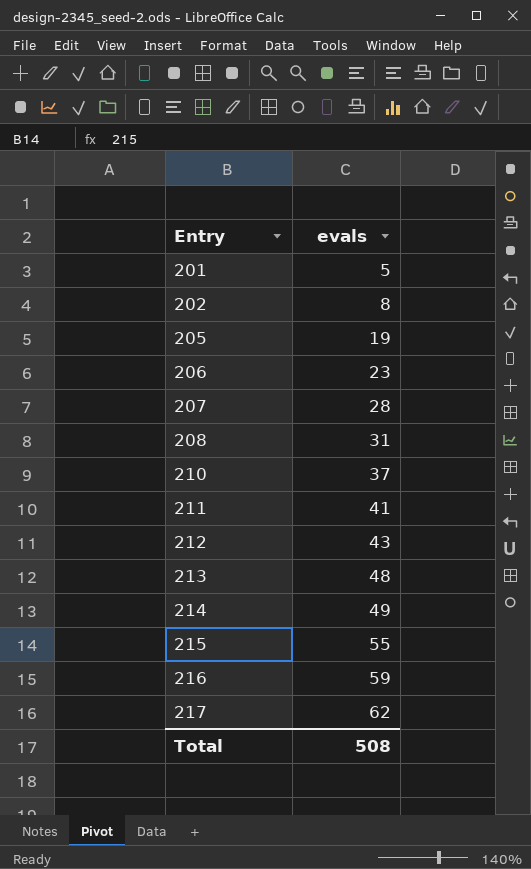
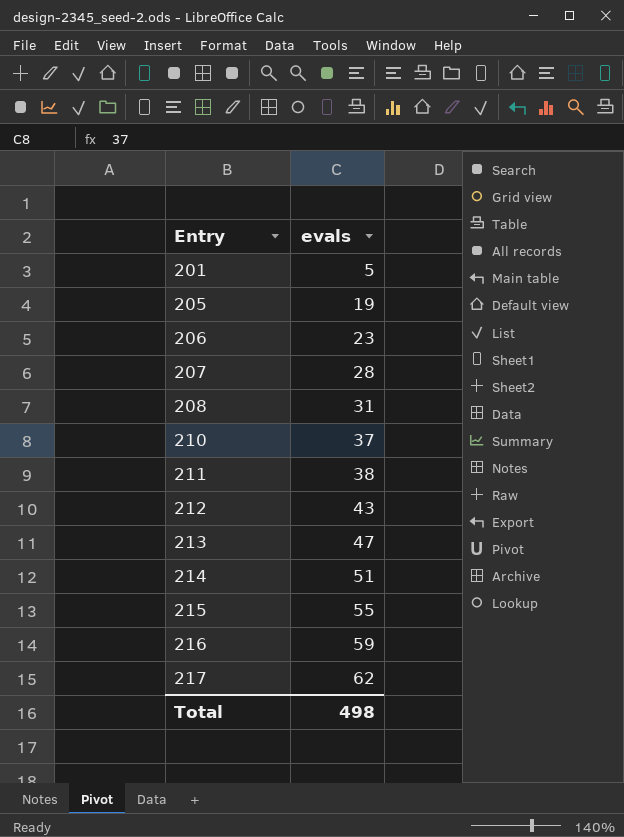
row 202: 8 -> none
211 | evals: 41 -> 38
213 | evals: 48 -> 47
214 | evals: 49 -> 51
Total | evals: 508 -> 498

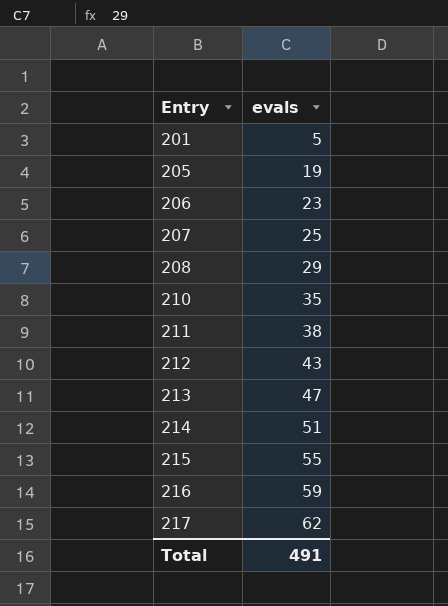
207 | evals: 28 -> 25
208 | evals: 31 -> 29
210 | evals: 37 -> 35
Total | evals: 498 -> 491

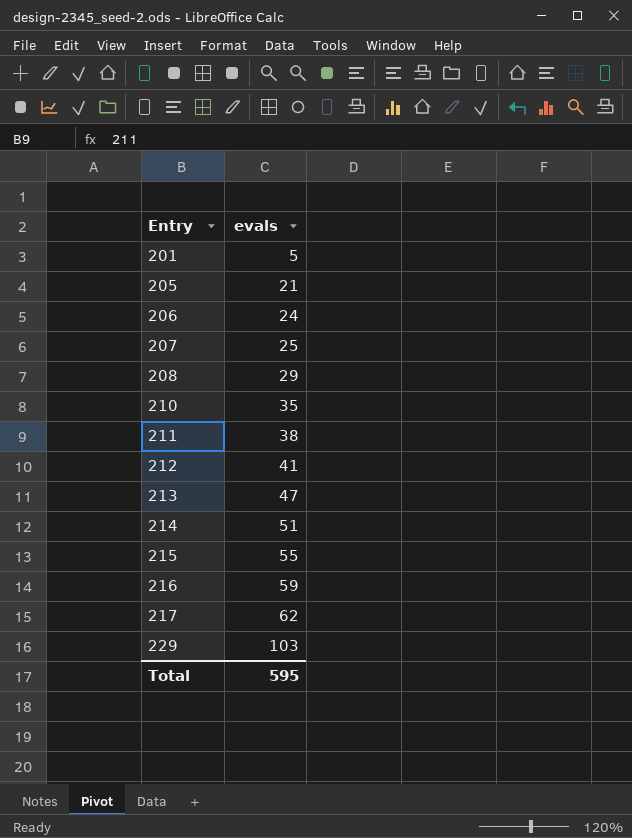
205 | evals: 19 -> 21
206 | evals: 23 -> 24
212 | evals: 43 -> 41
row 229: none -> 103
Total | evals: 491 -> 595

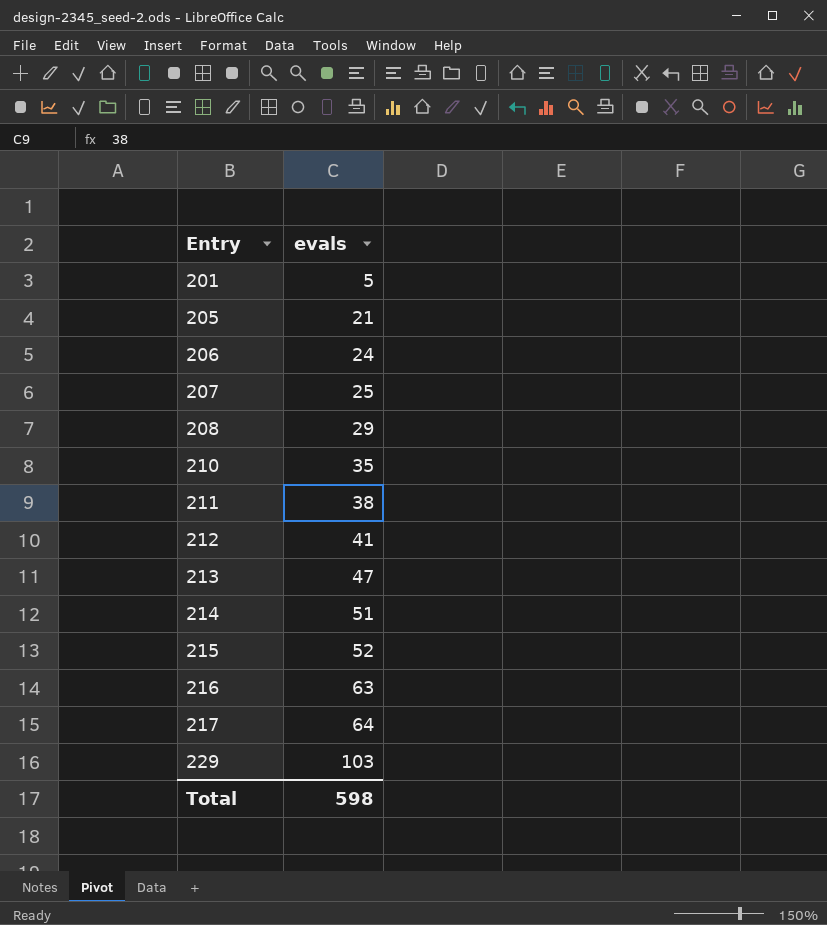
215 | evals: 55 -> 52
216 | evals: 59 -> 63
217 | evals: 62 -> 64
Total | evals: 595 -> 598

